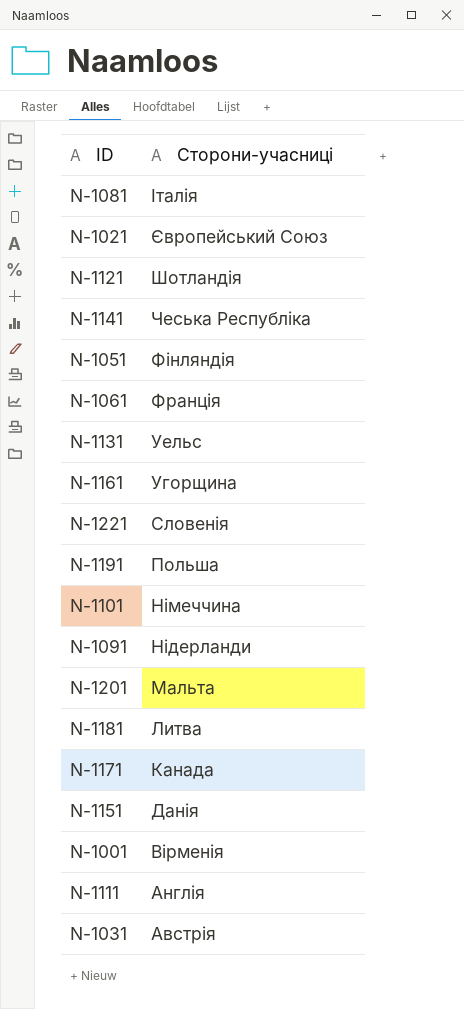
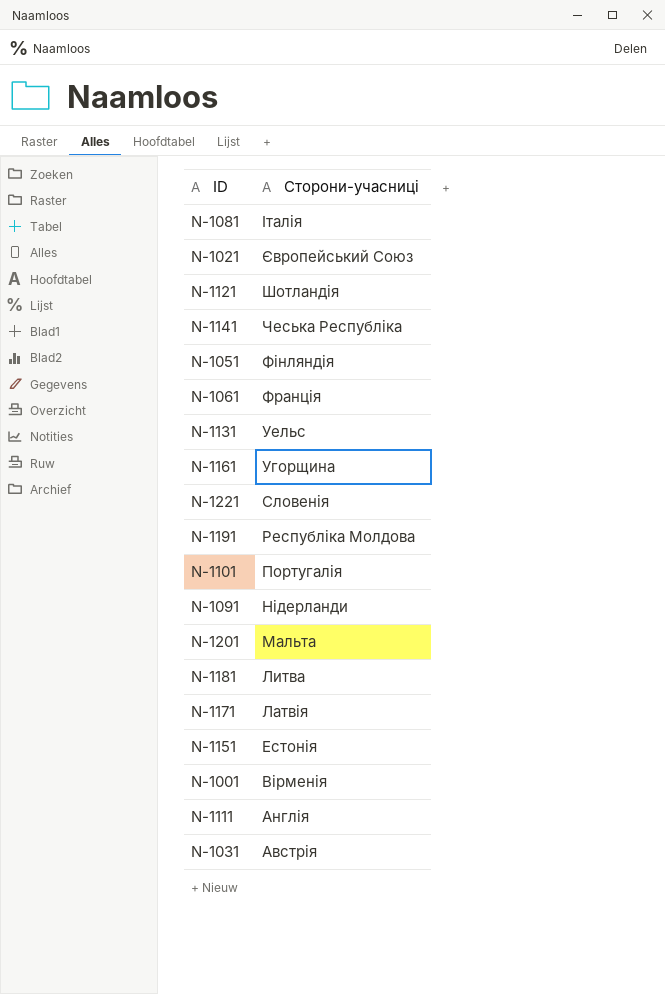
N-1191 | Сторони-учасниці: Польша -> Республіка Молдова
N-1101 | Сторони-учасниці: Німеччина -> Португалія
N-1171 | Сторони-учасниці: Канада -> Латвія
N-1151 | Сторони-учасниці: Данія -> Естонія

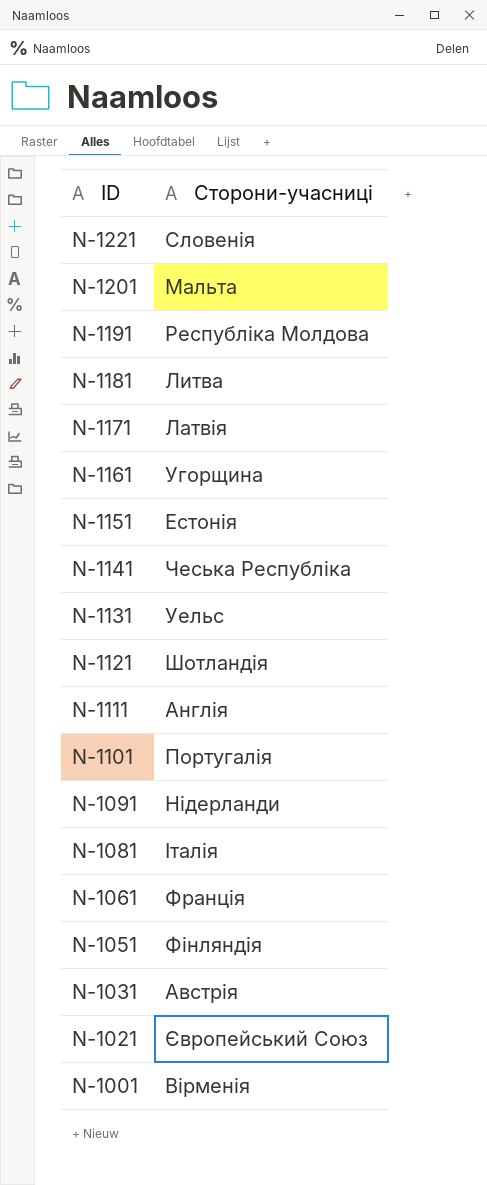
row order: Сторони-учасниці descending -> ID descending

